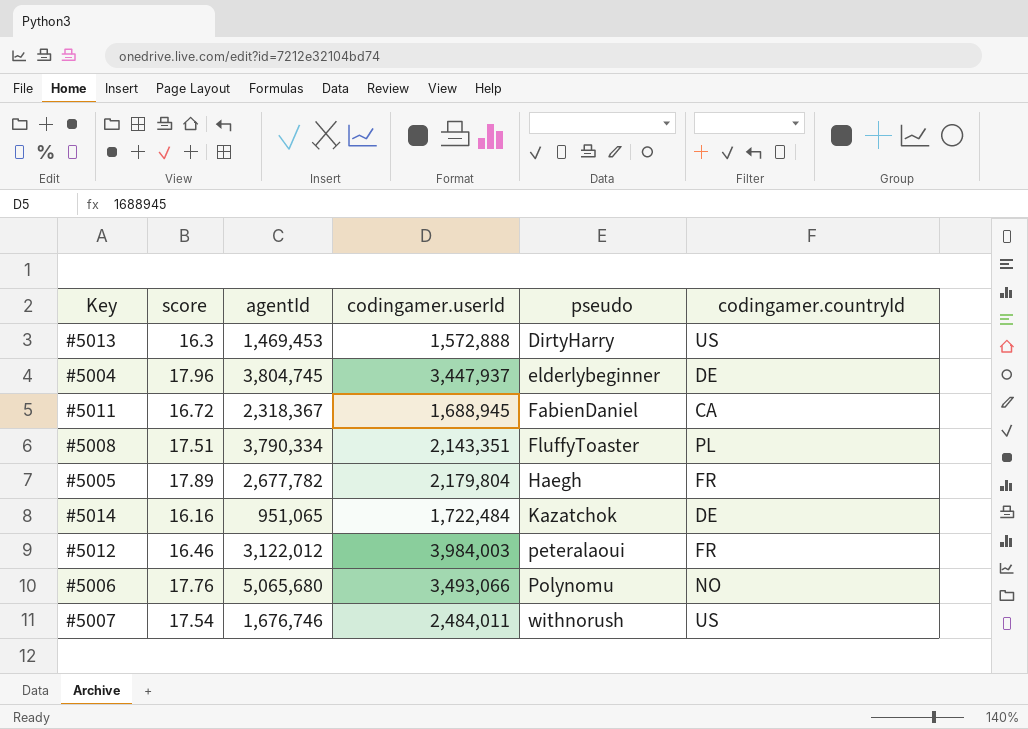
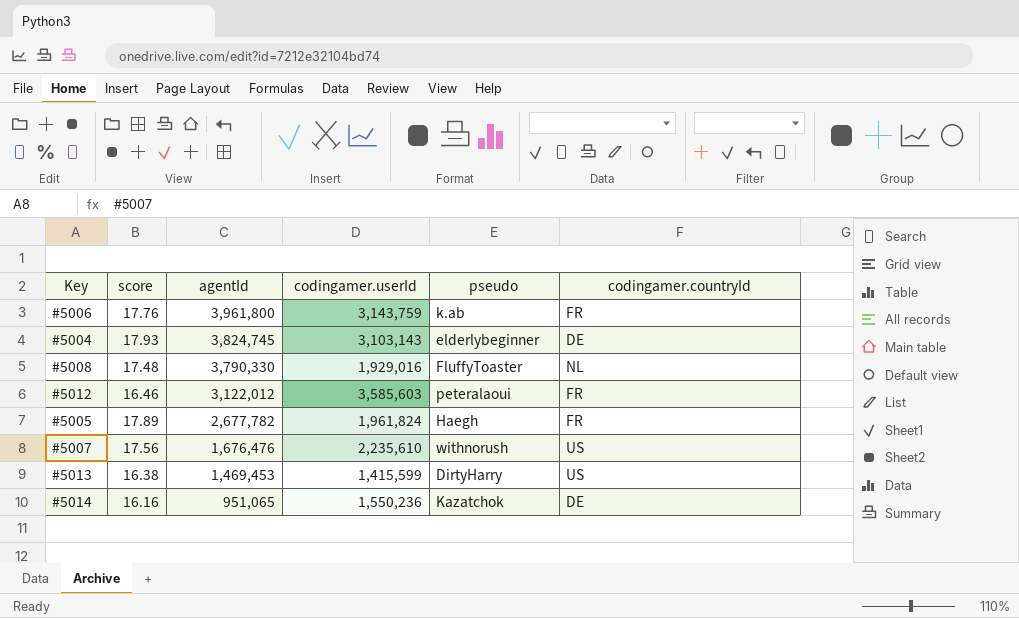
row order: pseudo ascending -> agentId descending
row #5011: 16.72 | 2,318,367 | 1,688,945 | FabienDaniel | CA -> none
#5006 | agentId: 5,065,680 -> 3,961,800
#5006 | codingamer.userId: 3,493,066 -> 3,143,759
#5006 | pseudo: Polynomu -> k.ab
#5006 | codingamer.countryId: NO -> FR
#5004 | score: 17.96 -> 17.93
#5004 | agentId: 3,804,745 -> 3,824,745
#5004 | codingamer.userId: 3,447,937 -> 3,103,143
#5008 | score: 17.51 -> 17.48
#5008 | agentId: 3,790,334 -> 3,790,330
#5008 | codingamer.userId: 2,143,351 -> 1,929,016
#5008 | codingamer.countryId: PL -> NL
#5012 | codingamer.userId: 3,984,003 -> 3,585,603
#5005 | codingamer.userId: 2,179,804 -> 1,961,824
#5007 | score: 17.54 -> 17.56
#5007 | agentId: 1,676,746 -> 1,676,476
#5007 | codingamer.userId: 2,484,011 -> 2,235,610
#5013 | score: 16.3 -> 16.38
#5013 | codingamer.userId: 1,572,888 -> 1,415,599
#5014 | codingamer.userId: 1,722,484 -> 1,550,236

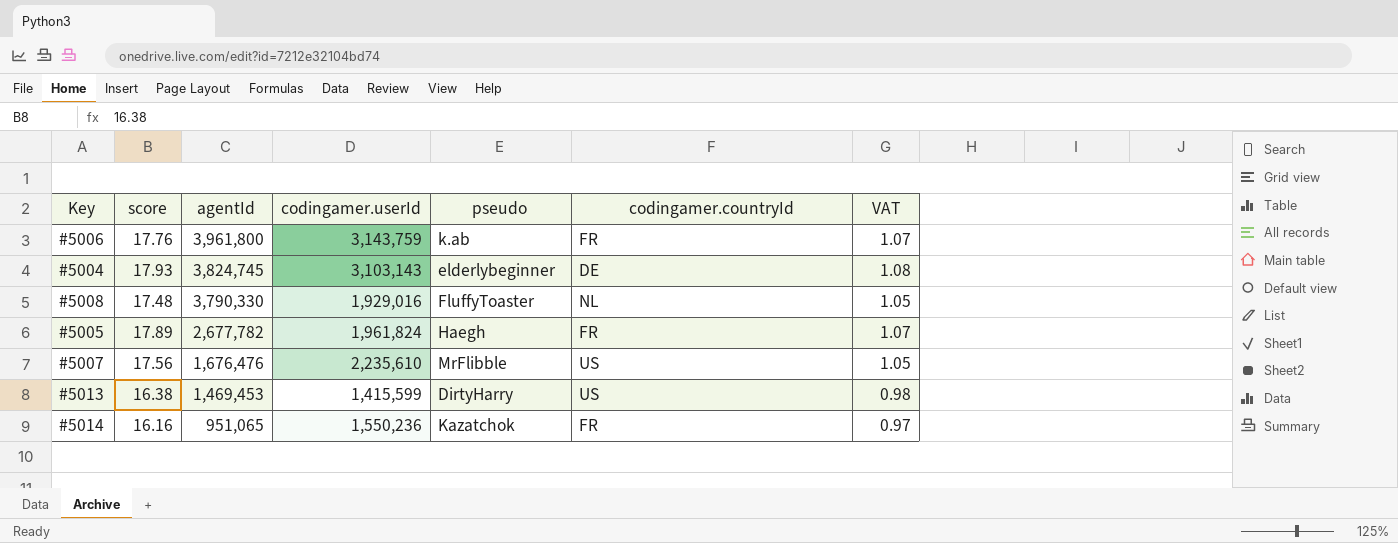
column VAT | formula: none -> [score] * 0.06
row #5012: 16.46 | 3,122,012 | 3,585,603 | peteralaoui | FR -> none
#5007 | pseudo: withnorush -> MrFlibble
#5014 | codingamer.countryId: DE -> FR

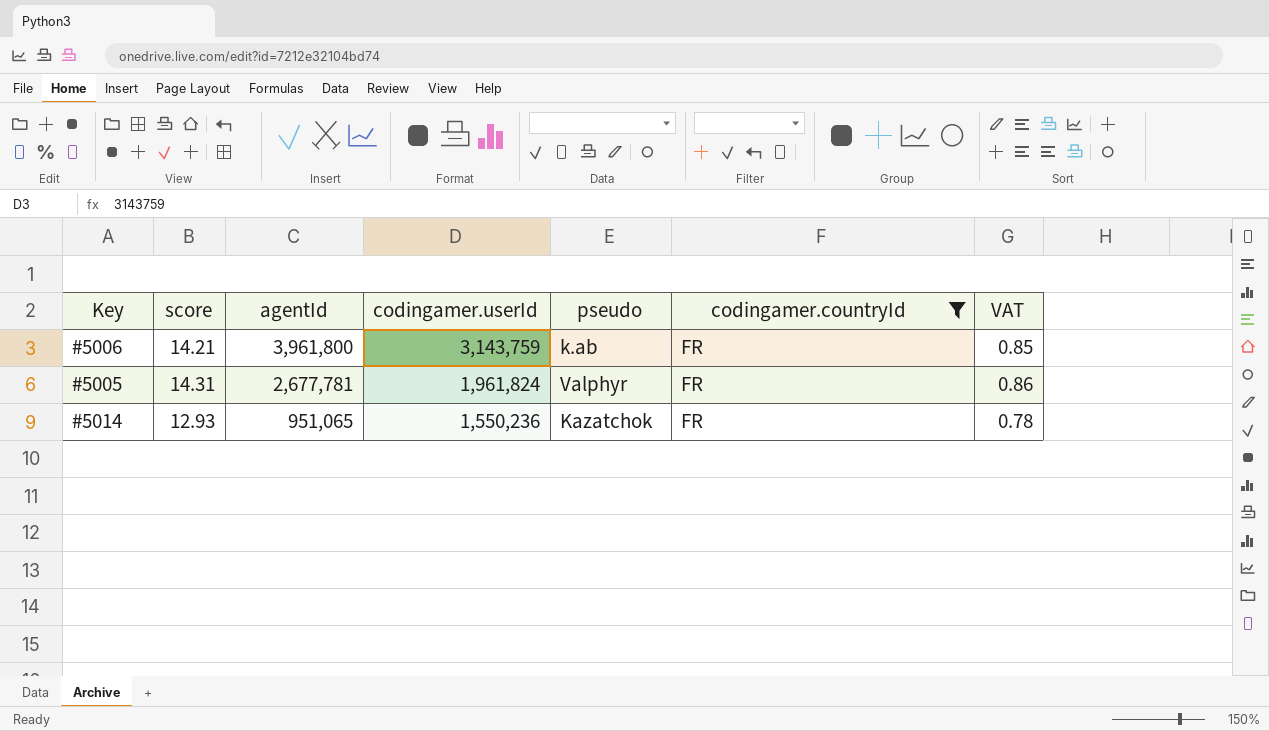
filter: none -> codingamer.countryId = FR
#5006 | score: 17.76 -> 14.21
#5006 | VAT: 1.07 -> 0.85
#5005 | score: 17.89 -> 14.31
#5005 | agentId: 2,677,782 -> 2,677,781
#5005 | pseudo: Haegh -> Valphyr
#5005 | VAT: 1.07 -> 0.86
#5014 | score: 16.16 -> 12.93
#5014 | VAT: 0.97 -> 0.78

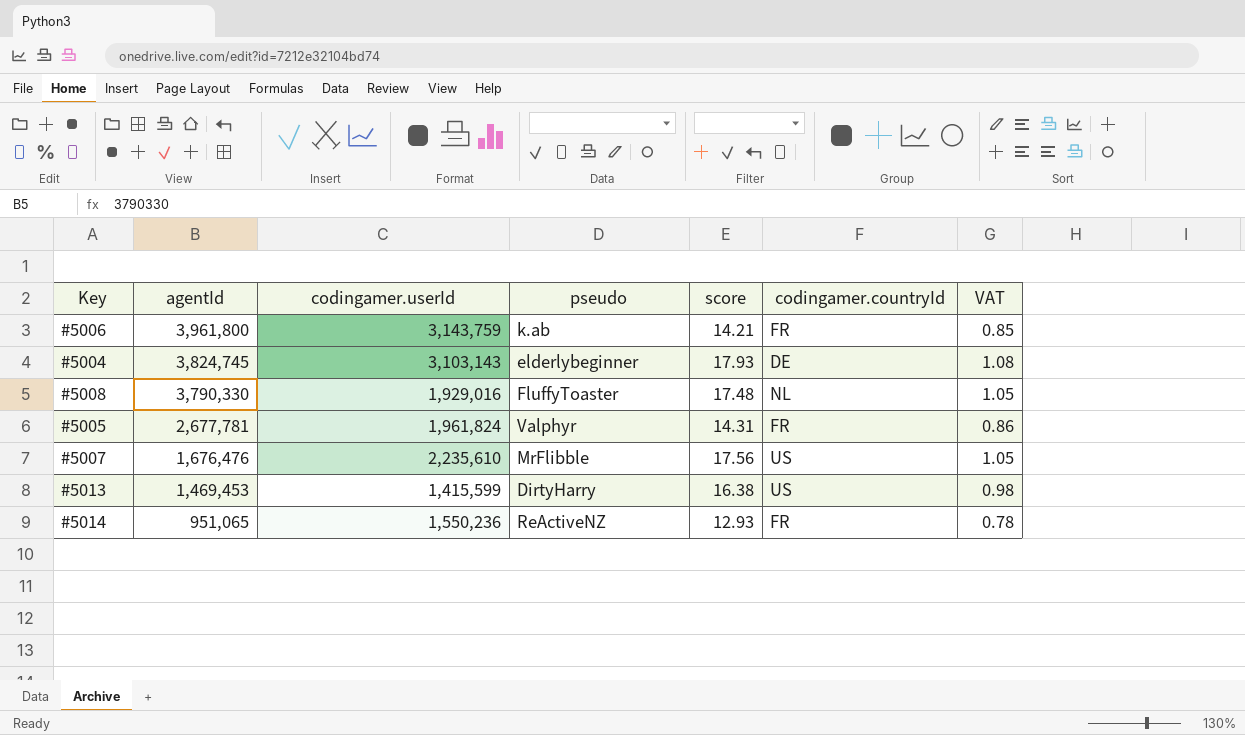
filter: codingamer.countryId = FR -> none
column score | position: 2 -> 5
#5014 | pseudo: Kazatchok -> ReActiveNZ

